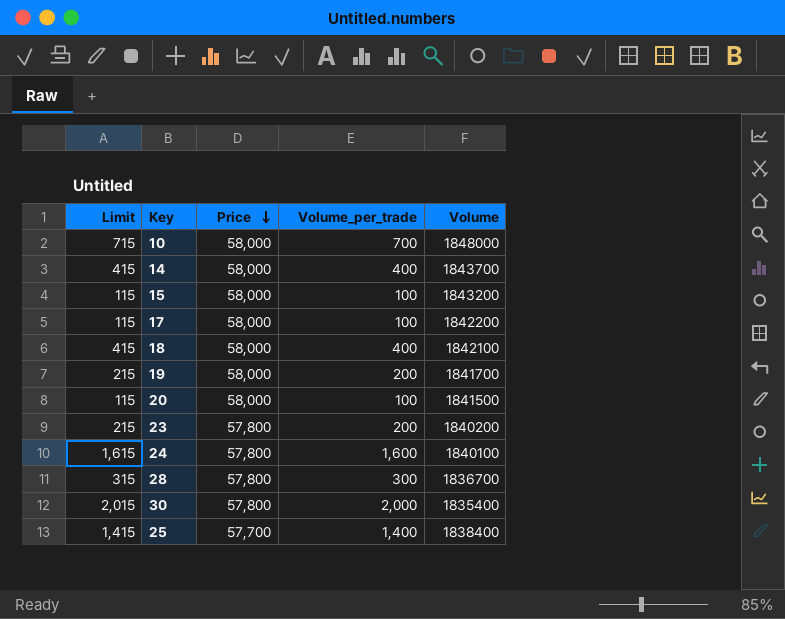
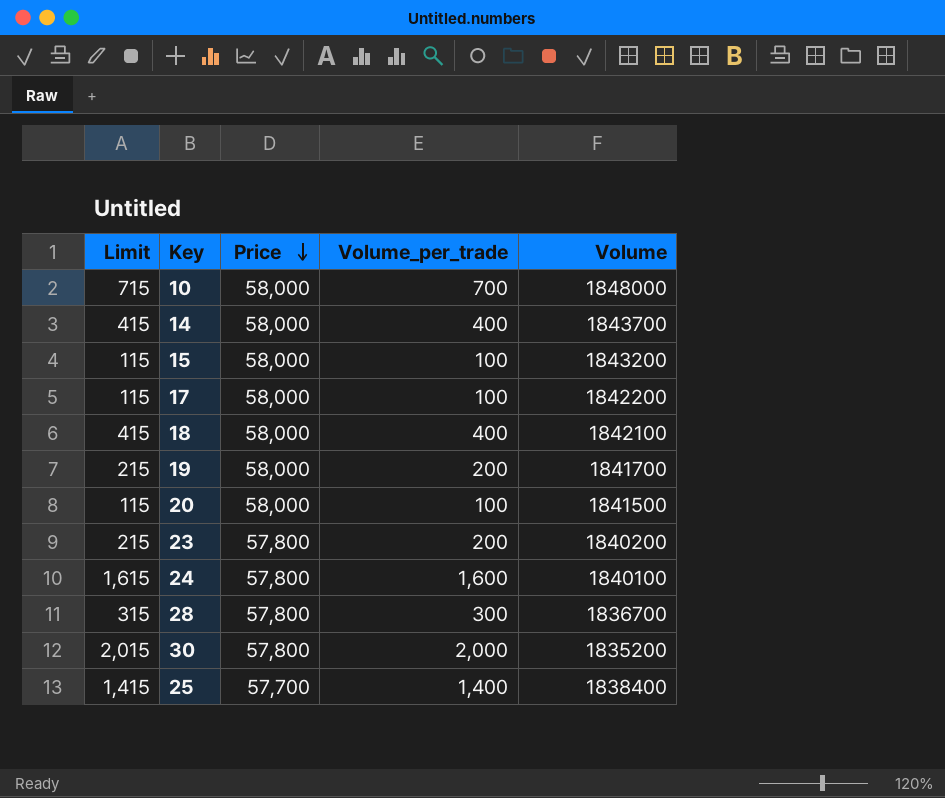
30 | Volume: 1835400 -> 1835200

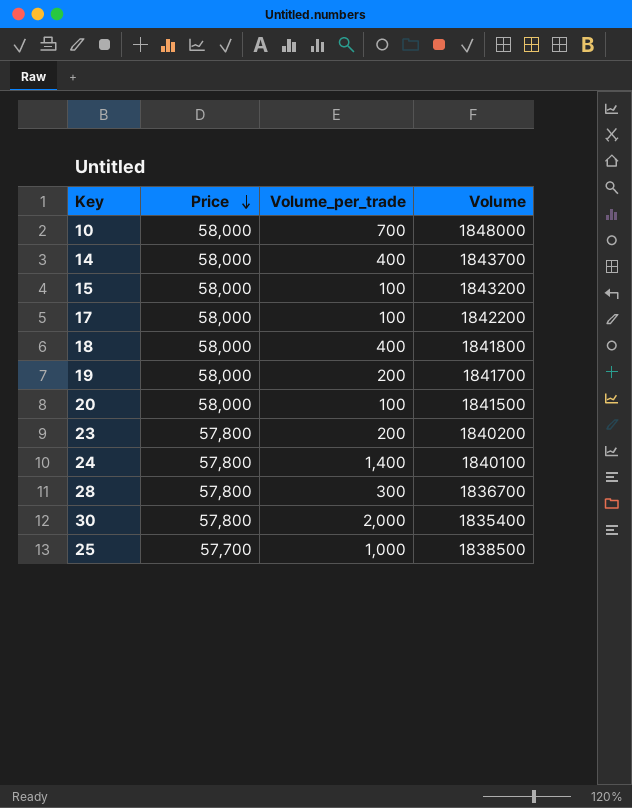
column Limit | formula: [Volume_per_trade] + 15 -> none
18 | Volume: 1842100 -> 1841800
24 | Volume_per_trade: 1,600 -> 1,400
30 | Volume: 1835200 -> 1835400
25 | Volume_per_trade: 1,400 -> 1,000
25 | Volume: 1838400 -> 1838500

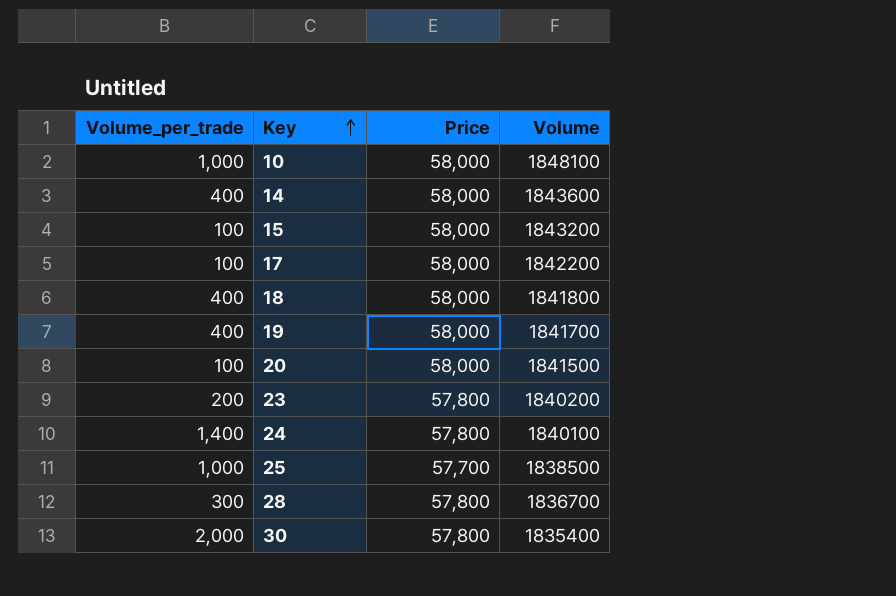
row order: Price descending -> Key ascending
column Volume_per_trade | position: 3 -> 1
10 | Volume_per_trade: 700 -> 1,000
10 | Volume: 1848000 -> 1848100
14 | Volume: 1843700 -> 1843600
19 | Volume_per_trade: 200 -> 400

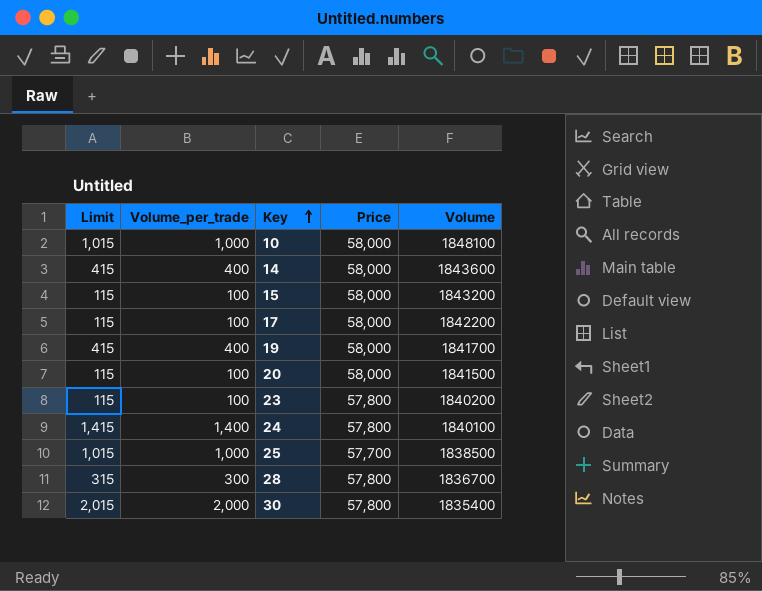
column Limit | formula: none -> [Volume_per_trade] + 15
row 18: 400 | 58,000 | 1841800 -> none
23 | Volume_per_trade: 200 -> 100

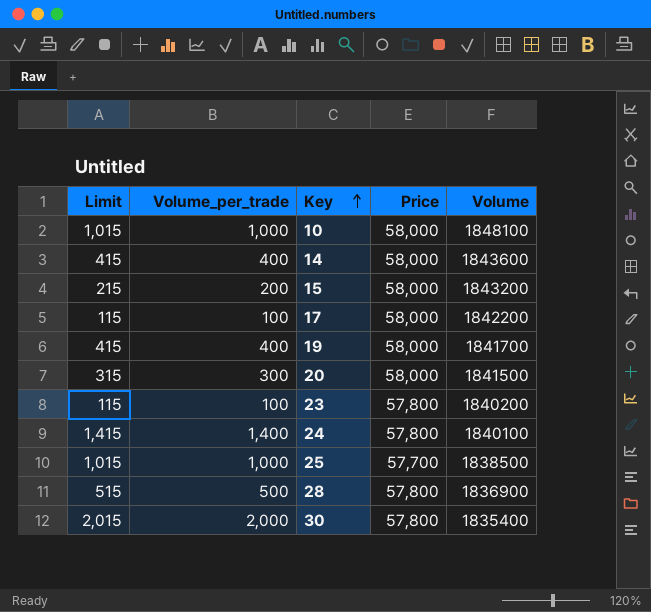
15 | Limit: 115 -> 215
15 | Volume_per_trade: 100 -> 200
20 | Limit: 115 -> 315
20 | Volume_per_trade: 100 -> 300
28 | Limit: 315 -> 515
28 | Volume_per_trade: 300 -> 500
28 | Volume: 1836700 -> 1836900

